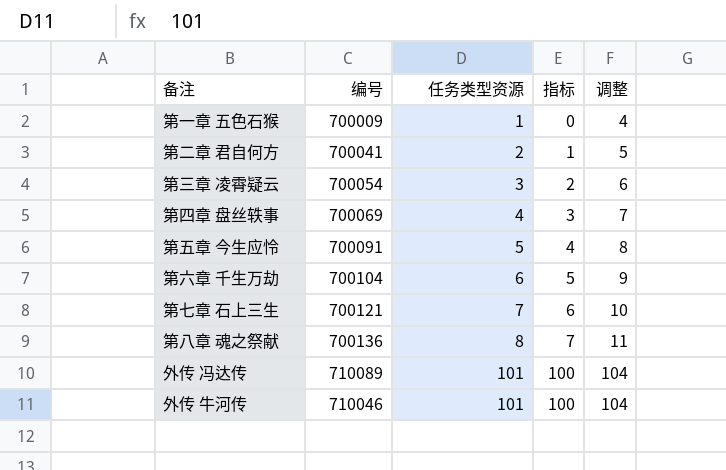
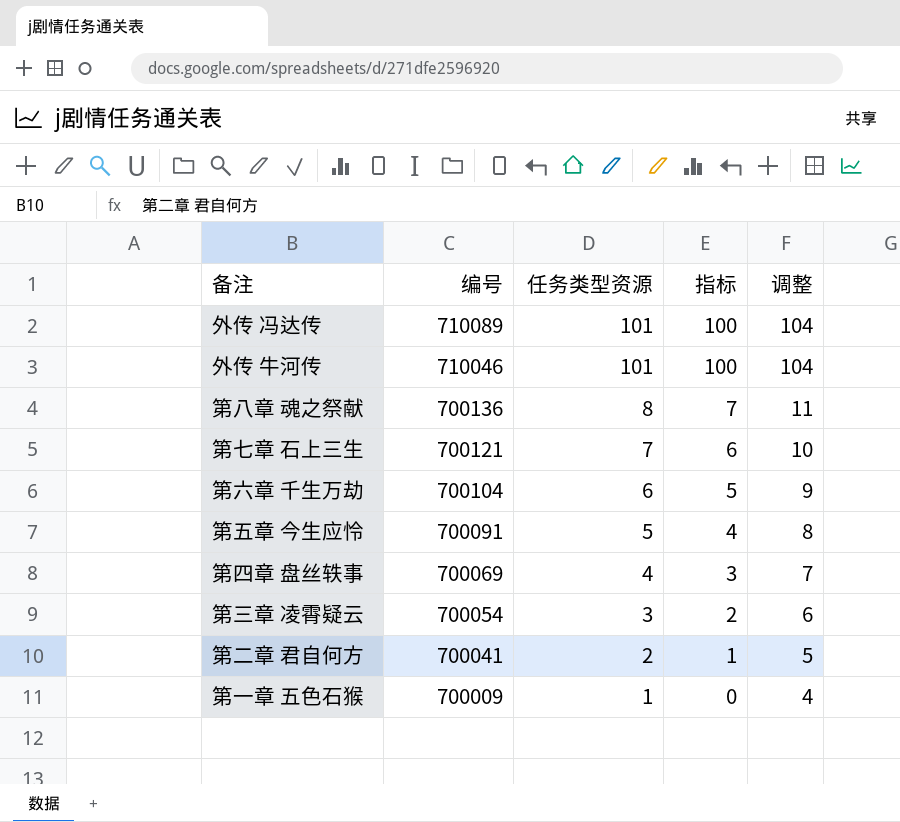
row order: 任务类型资源 ascending -> 编号 descending

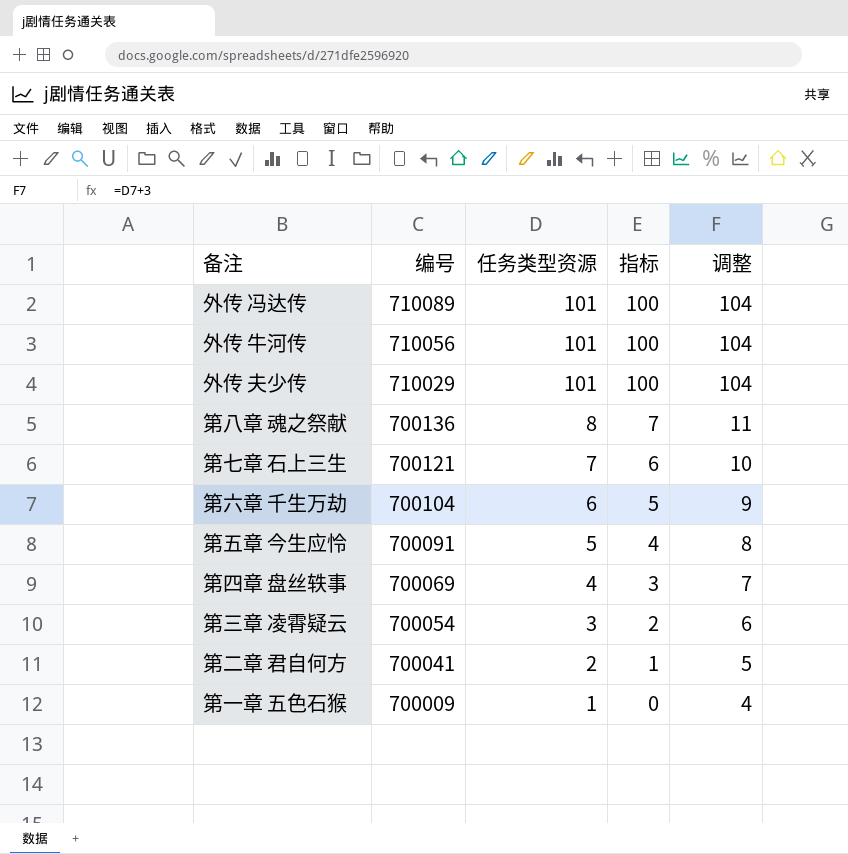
外传 牛河传 | 编号: 710046 -> 710056
row 外传 夫少传: none -> 710029 | 101 | 100 | 104

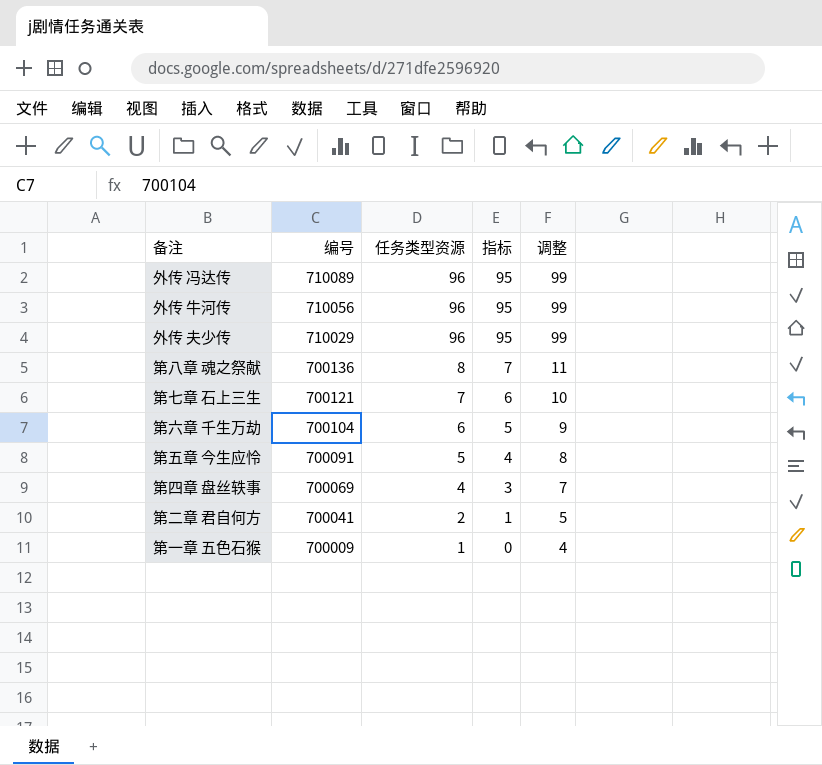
row 第三章 凌霄疑云: 700054 | 3 | 2 | 6 -> none
外传 冯达传 | 任务类型资源: 101 -> 96
外传 冯达传 | 指标: 100 -> 95
外传 冯达传 | 调整: 104 -> 99
外传 牛河传 | 任务类型资源: 101 -> 96
外传 牛河传 | 指标: 100 -> 95
外传 牛河传 | 调整: 104 -> 99
外传 夫少传 | 任务类型资源: 101 -> 96
外传 夫少传 | 指标: 100 -> 95
外传 夫少传 | 调整: 104 -> 99

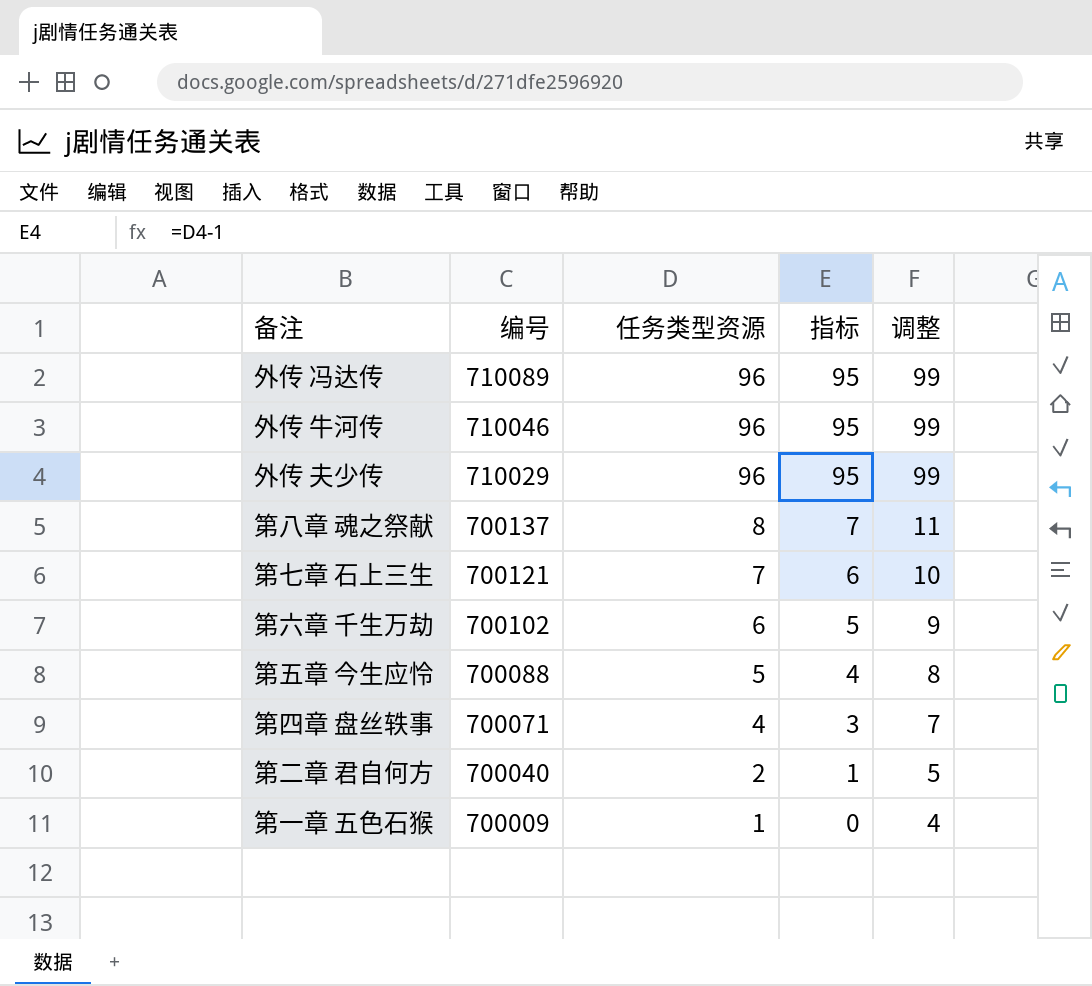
外传 牛河传 | 编号: 710056 -> 710046
第八章 魂之祭献 | 编号: 700136 -> 700137
第六章 千生万劫 | 编号: 700104 -> 700102
第五章 今生应怜 | 编号: 700091 -> 700088
第四章 盘丝轶事 | 编号: 700069 -> 700071
第二章 君自何方 | 编号: 700041 -> 700040

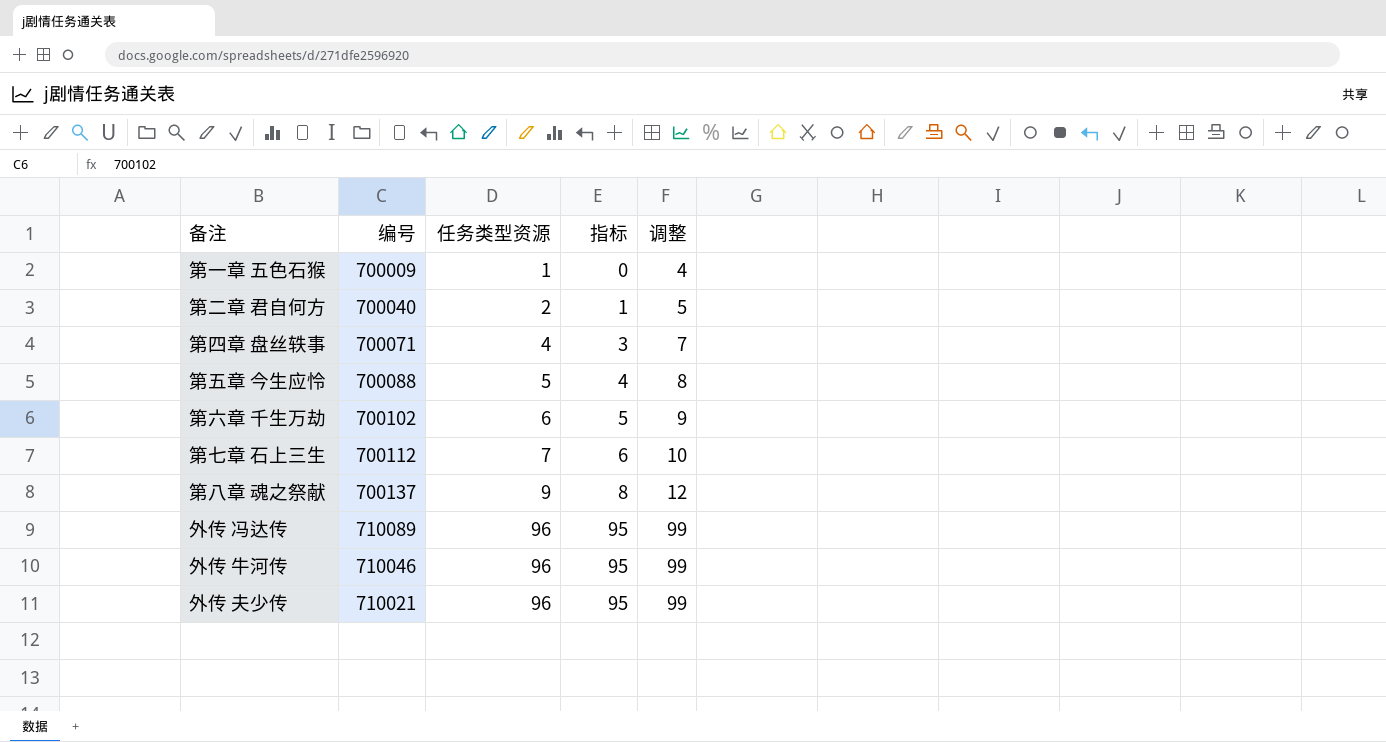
row order: 编号 descending -> 任务类型资源 ascending
第七章 石上三生 | 编号: 700121 -> 700112
第八章 魂之祭献 | 任务类型资源: 8 -> 9
第八章 魂之祭献 | 指标: 7 -> 8
第八章 魂之祭献 | 调整: 11 -> 12
外传 夫少传 | 编号: 710029 -> 710021

